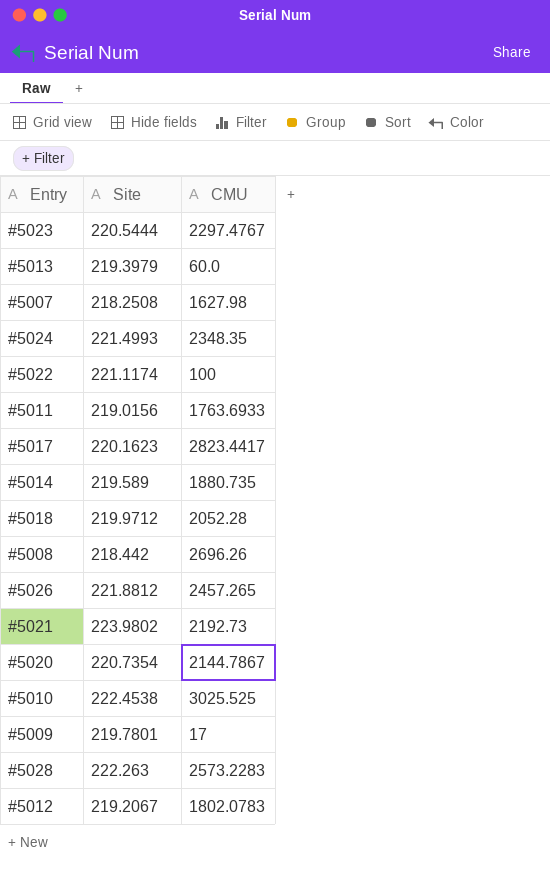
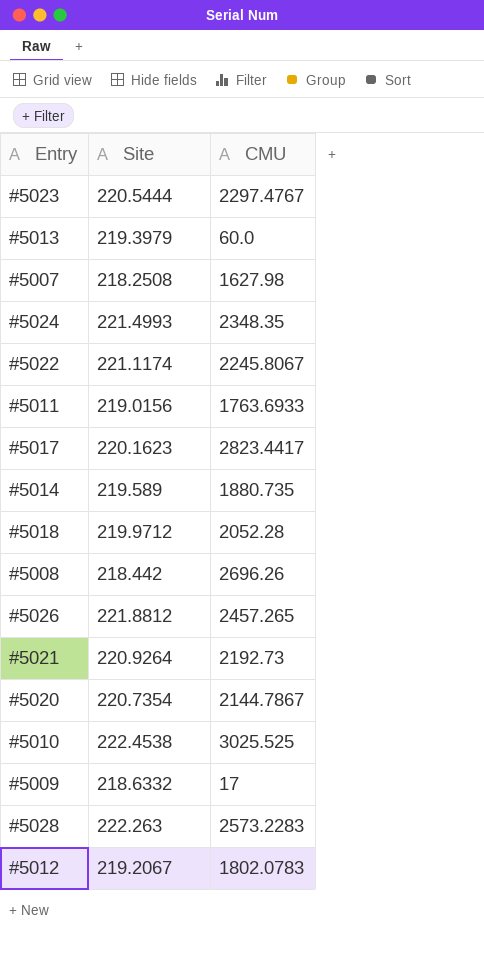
#5022 | CMU: 100 -> 2245.8067
#5021 | Site: 223.9802 -> 220.9264
#5009 | Site: 219.7801 -> 218.6332

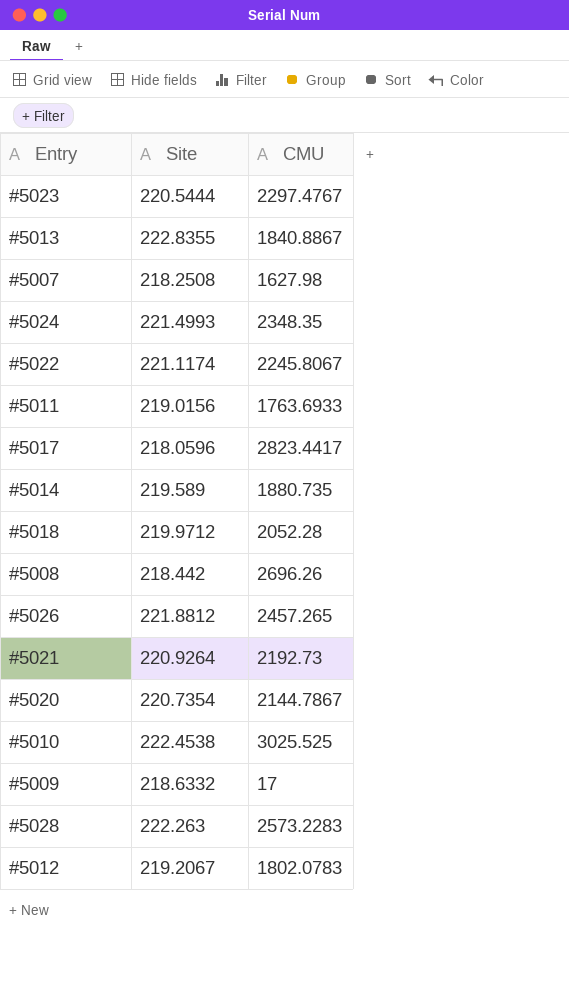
#5013 | Site: 219.3979 -> 222.8355
#5013 | CMU: 60.0 -> 1840.8867
#5017 | Site: 220.1623 -> 218.0596

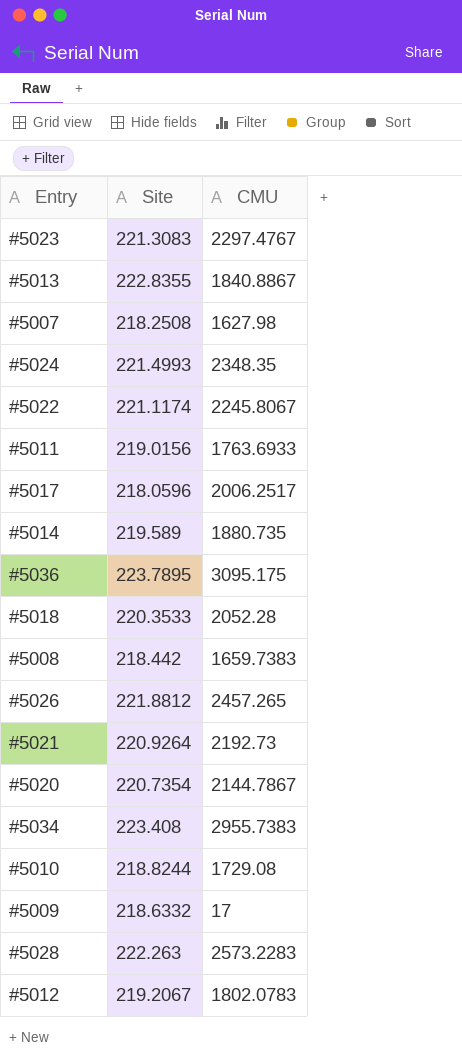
#5023 | Site: 220.5444 -> 221.3083
#5017 | CMU: 2823.4417 -> 2006.2517
row #5036: none -> 223.7895 | 3095.175
#5018 | Site: 219.9712 -> 220.3533
#5008 | CMU: 2696.26 -> 1659.7383
row #5034: none -> 223.408 | 2955.7383
#5010 | Site: 222.4538 -> 218.8244
#5010 | CMU: 3025.525 -> 1729.08

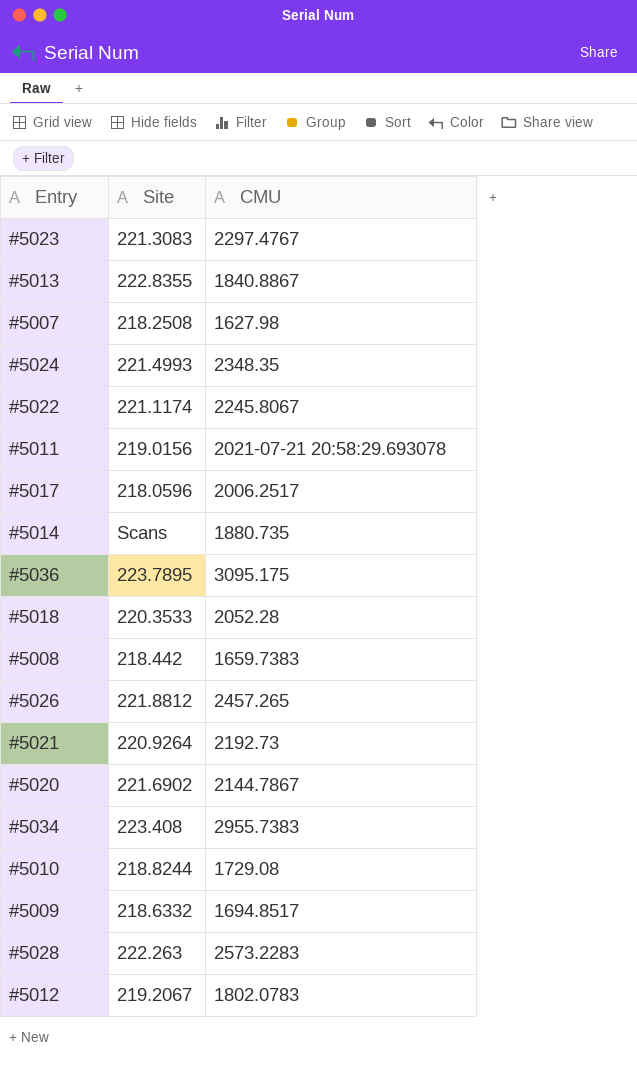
#5011 | CMU: 1763.6933 -> 2021-07-21 20:58:29.693078
#5014 | Site: 219.589 -> Scans
#5020 | Site: 220.7354 -> 221.6902
#5009 | CMU: 17 -> 1694.8517

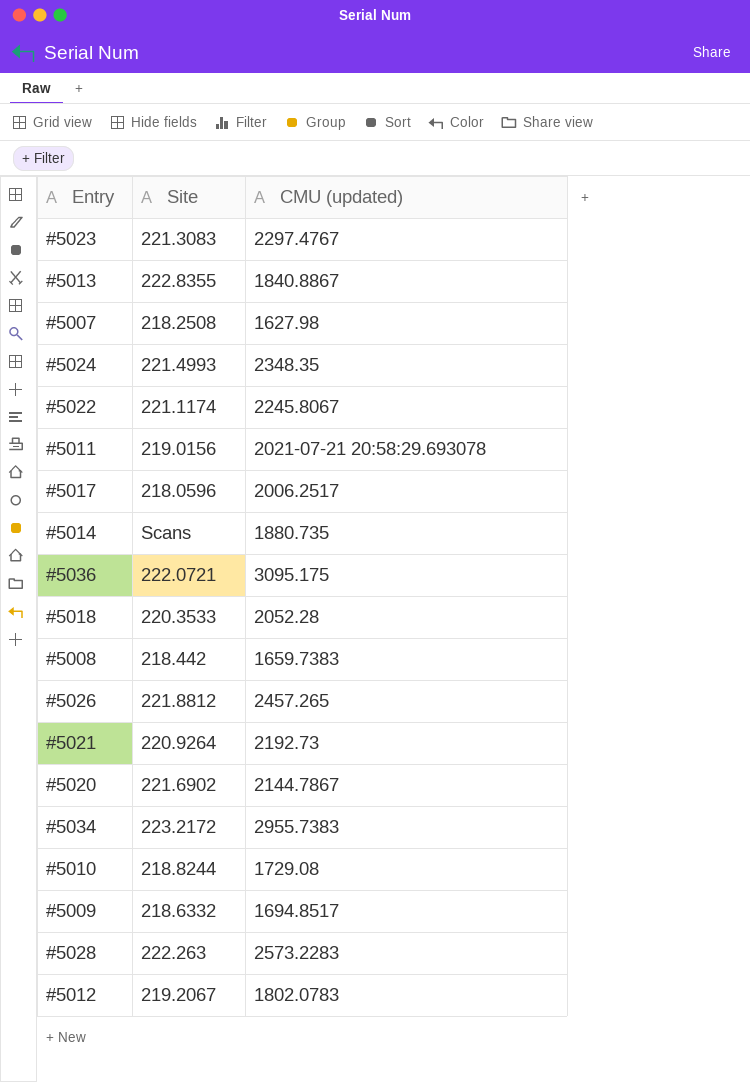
column name: CMU -> CMU (updated)
#5036 | Site: 223.7895 -> 222.0721
#5034 | Site: 223.408 -> 223.2172

